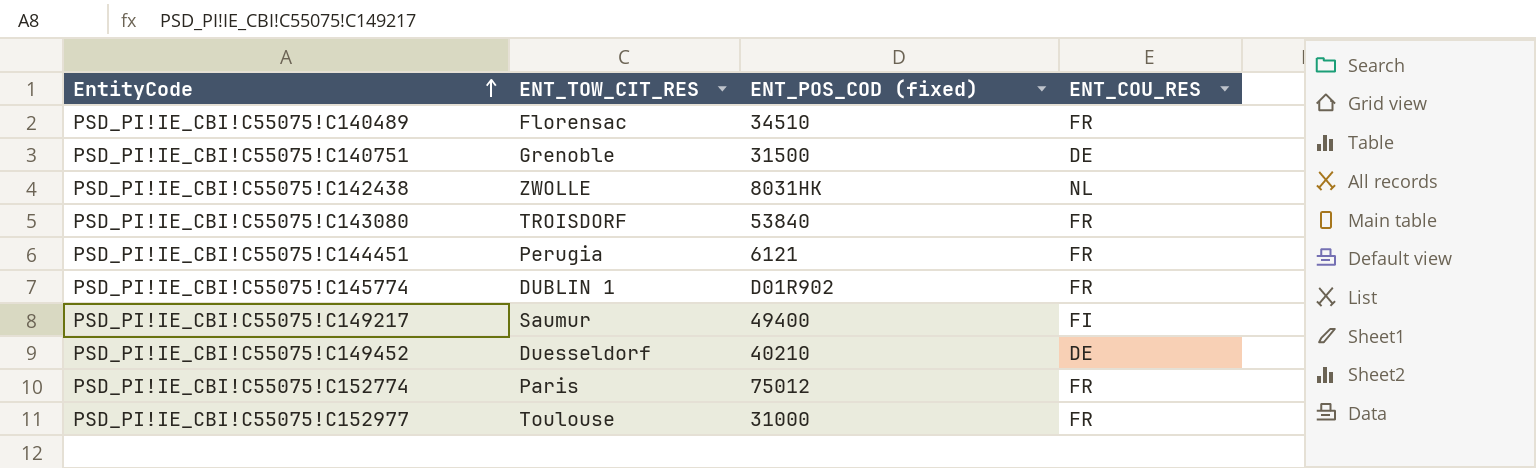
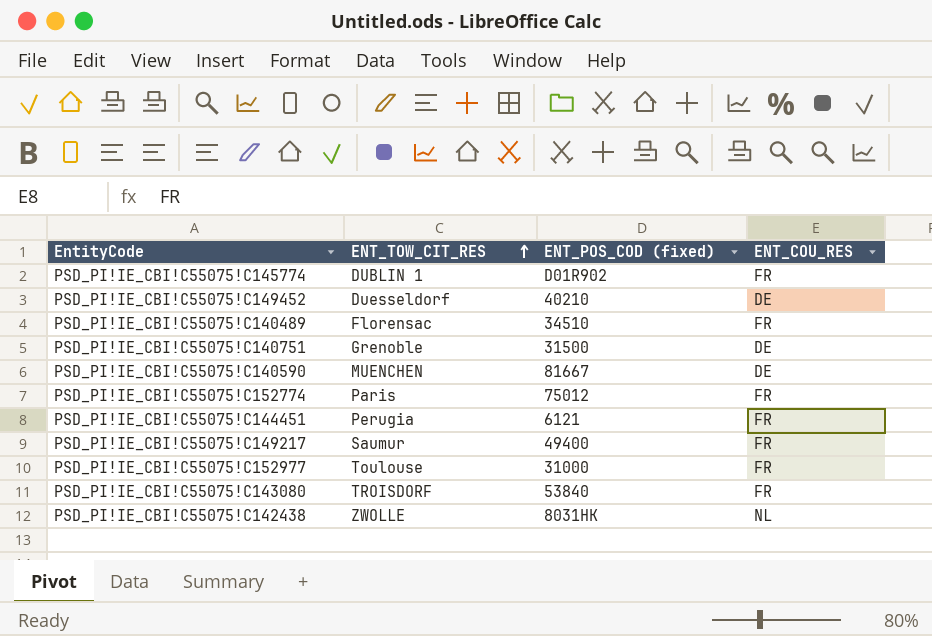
row order: EntityCode ascending -> ENT_TOW_CIT_RES ascending
row PSD_PI!IE_CBI!C55075!C140590: none -> MUENCHEN | 81667 | DE
PSD_PI!IE_CBI!C55075!C149217 | ENT_COU_RES: FI -> FR

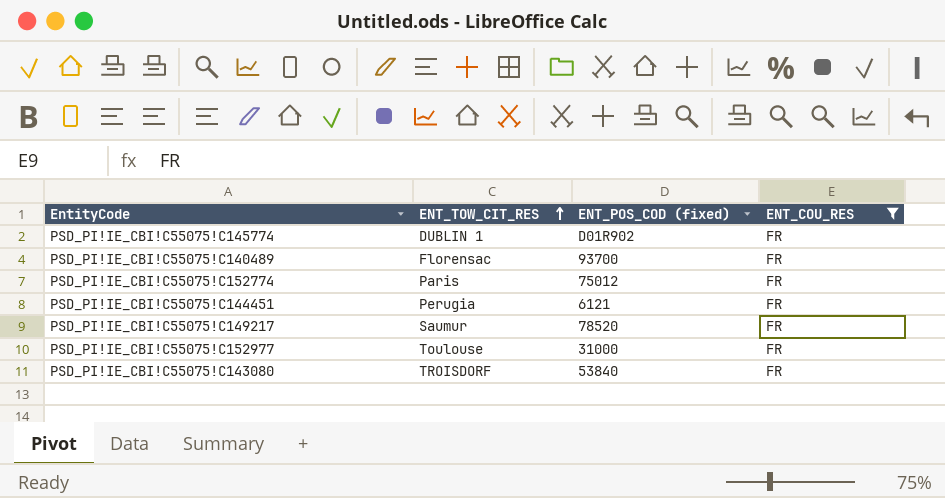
filter: none -> ENT_COU_RES = FR
PSD_PI!IE_CBI!C55075!C140489 | ENT_POS_COD (fixed): 34510 -> 93700
PSD_PI!IE_CBI!C55075!C149217 | ENT_POS_COD (fixed): 49400 -> 78520

